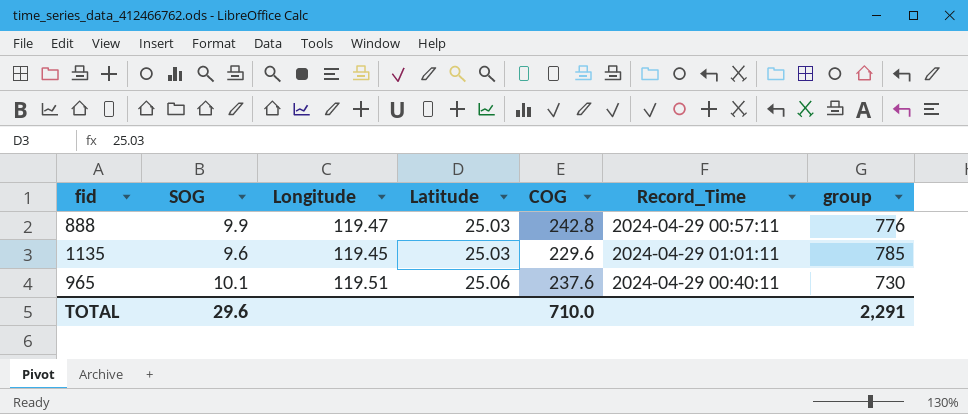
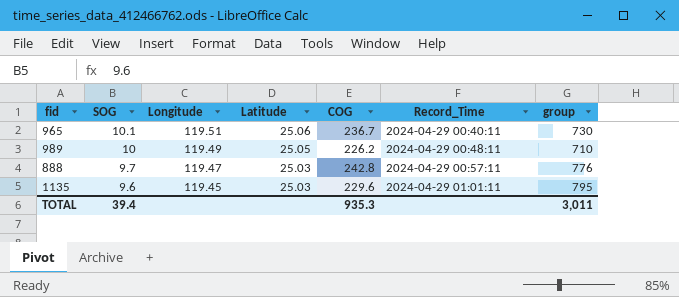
row order: Latitude ascending -> SOG descending
965 | COG: 237.6 -> 236.7
row 989: none -> 10 | 119.49 | 25.05 | 226.2 | 2024-04-29 00:48:11 | 710
888 | SOG: 9.9 -> 9.7
1135 | group: 785 -> 795
TOTAL | SOG: 29.6 -> 39.4
TOTAL | COG: 710.0 -> 935.3
TOTAL | group: 2,291 -> 3,011

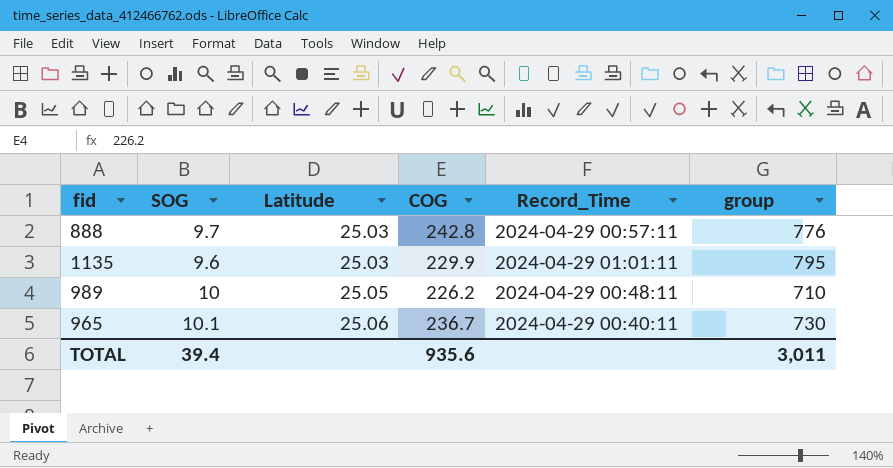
row order: SOG descending -> Latitude ascending
column Longitude | position: 3 -> none
1135 | COG: 229.6 -> 229.9
TOTAL | COG: 935.3 -> 935.6

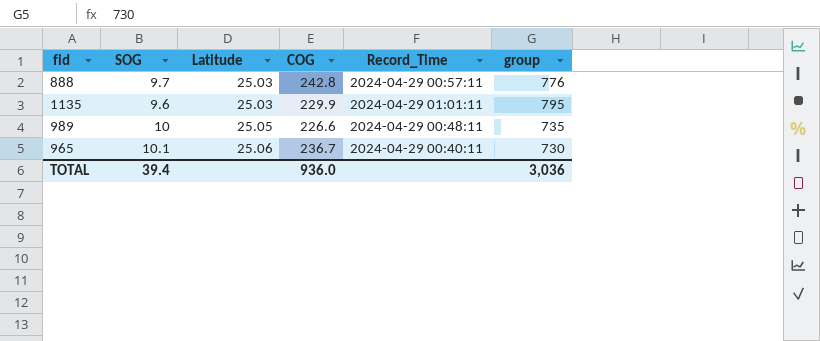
989 | COG: 226.2 -> 226.6
989 | group: 710 -> 735
TOTAL | COG: 935.6 -> 936.0
TOTAL | group: 3,011 -> 3,036

